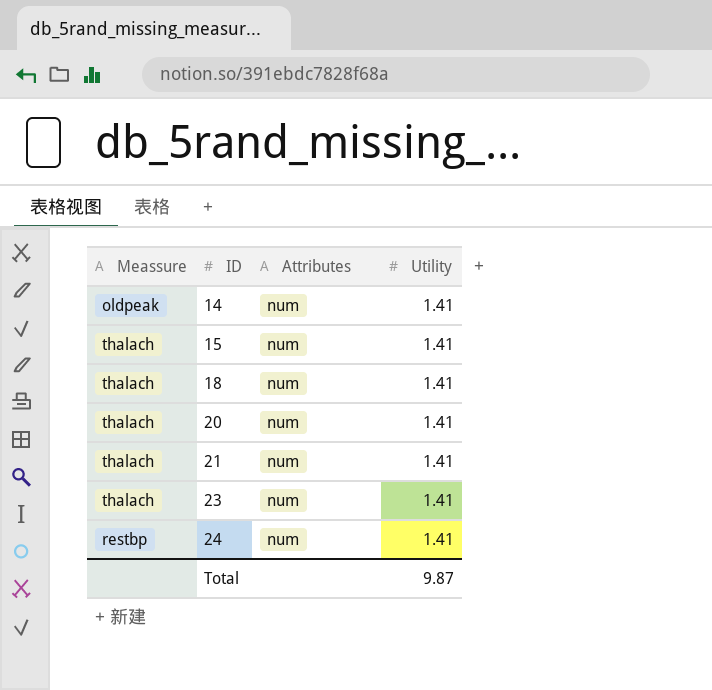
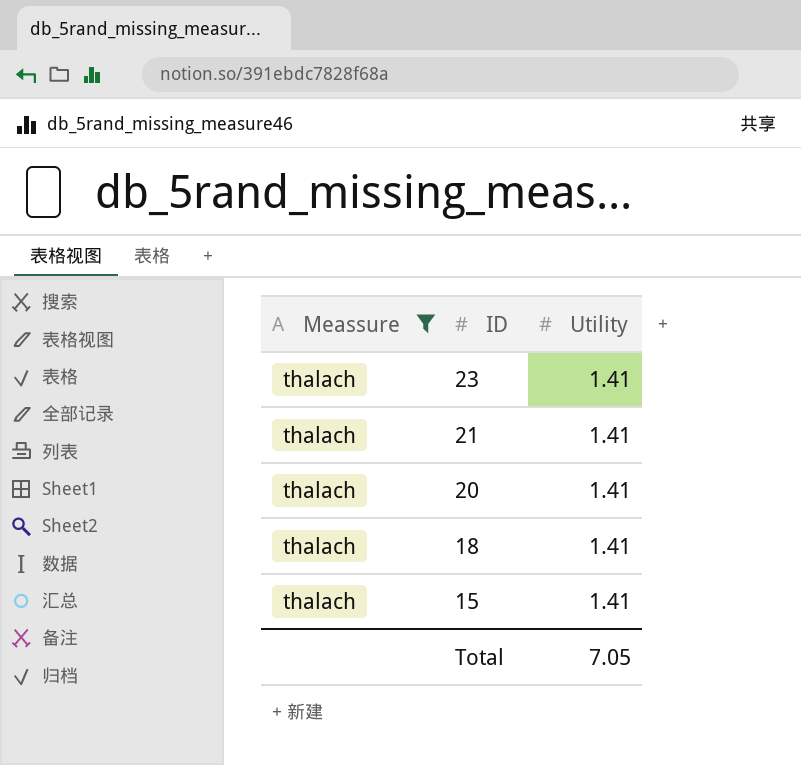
filter: none -> Meassure = thalach
row order: ID ascending -> ID descending
column Attributes | position: 3 -> none
Total | Utility: 9.87 -> 7.05

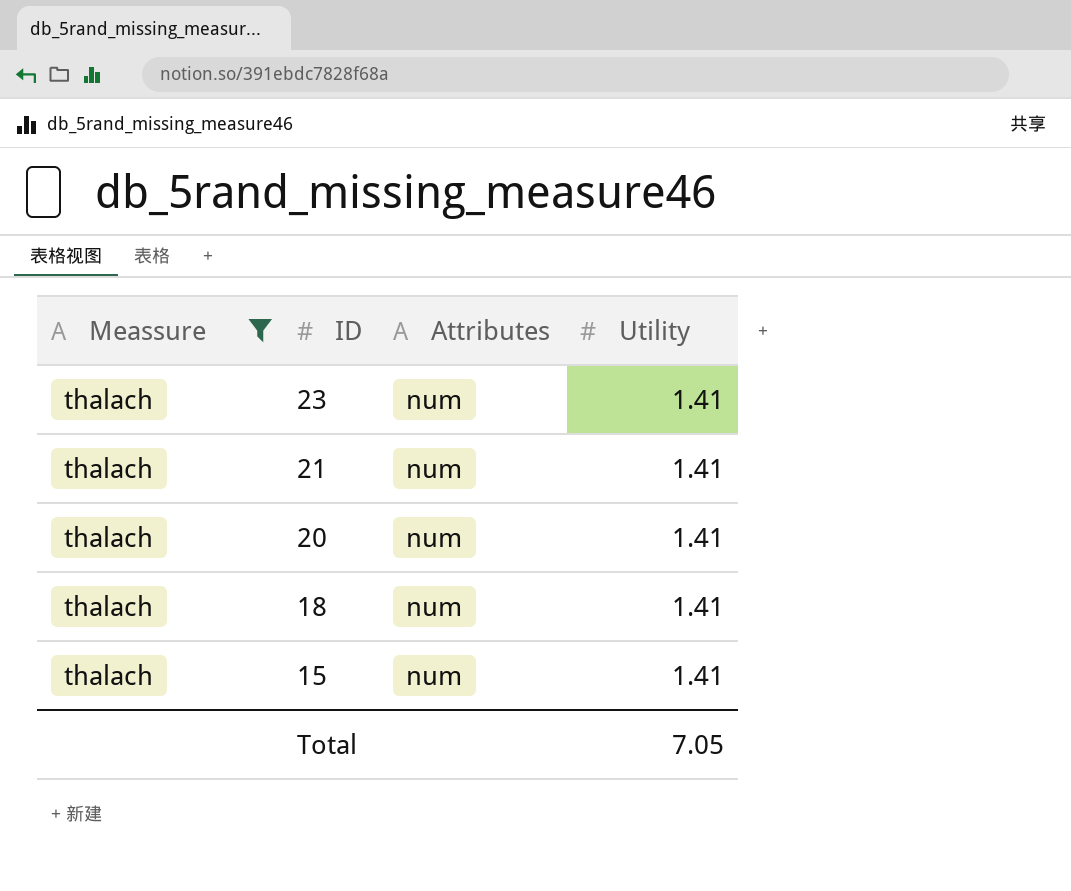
column Attributes | position: none -> 3

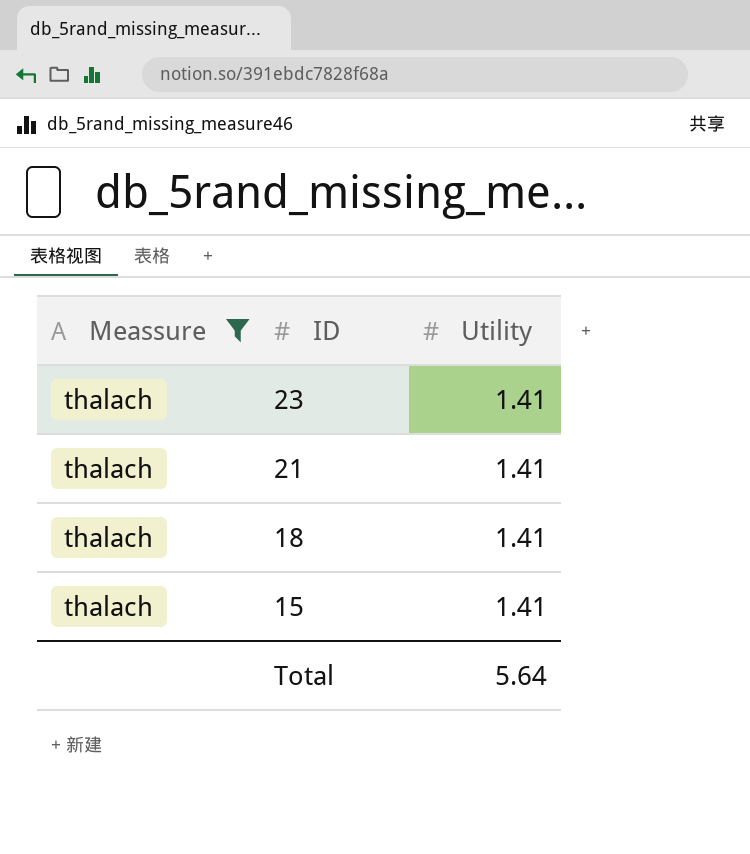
column Attributes | position: 3 -> none
row 20: thalach | num | 1.41 -> none
Total | Utility: 7.05 -> 5.64

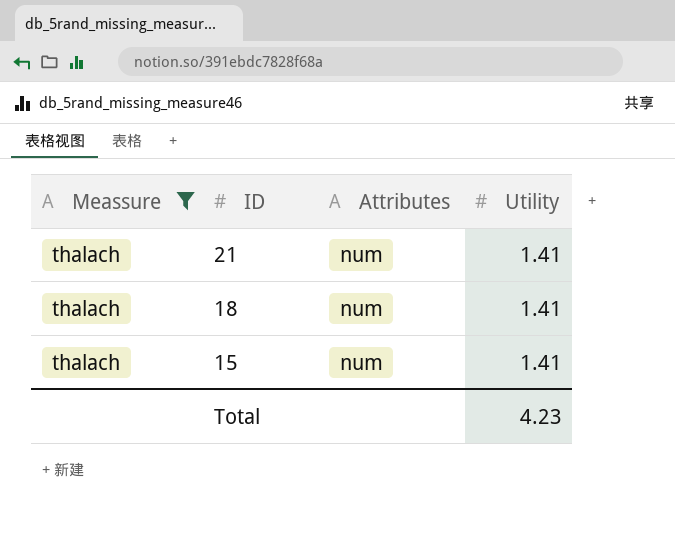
column Attributes | position: none -> 3
row 23: thalach | 1.41 -> none
Total | Utility: 5.64 -> 4.23

